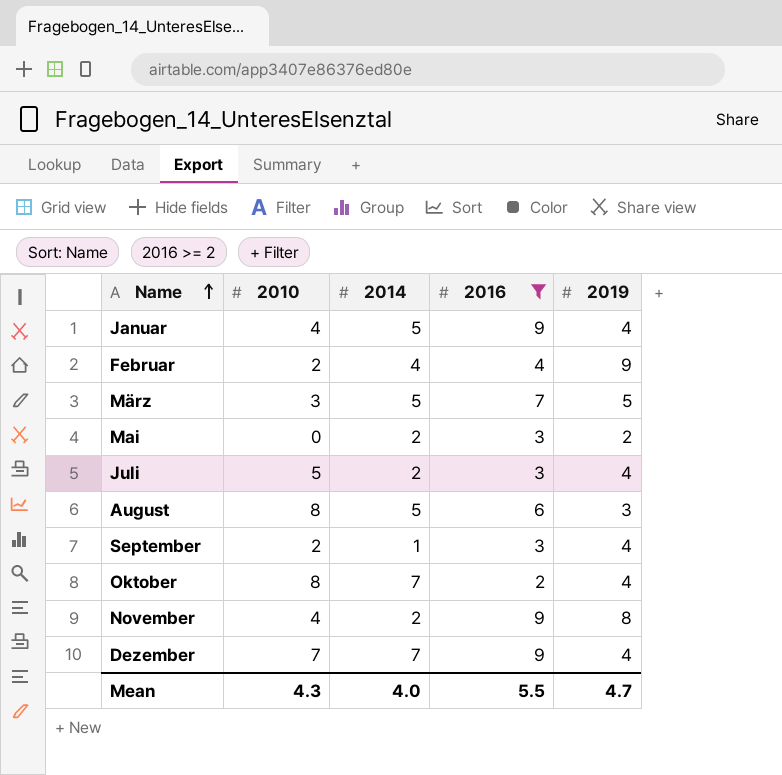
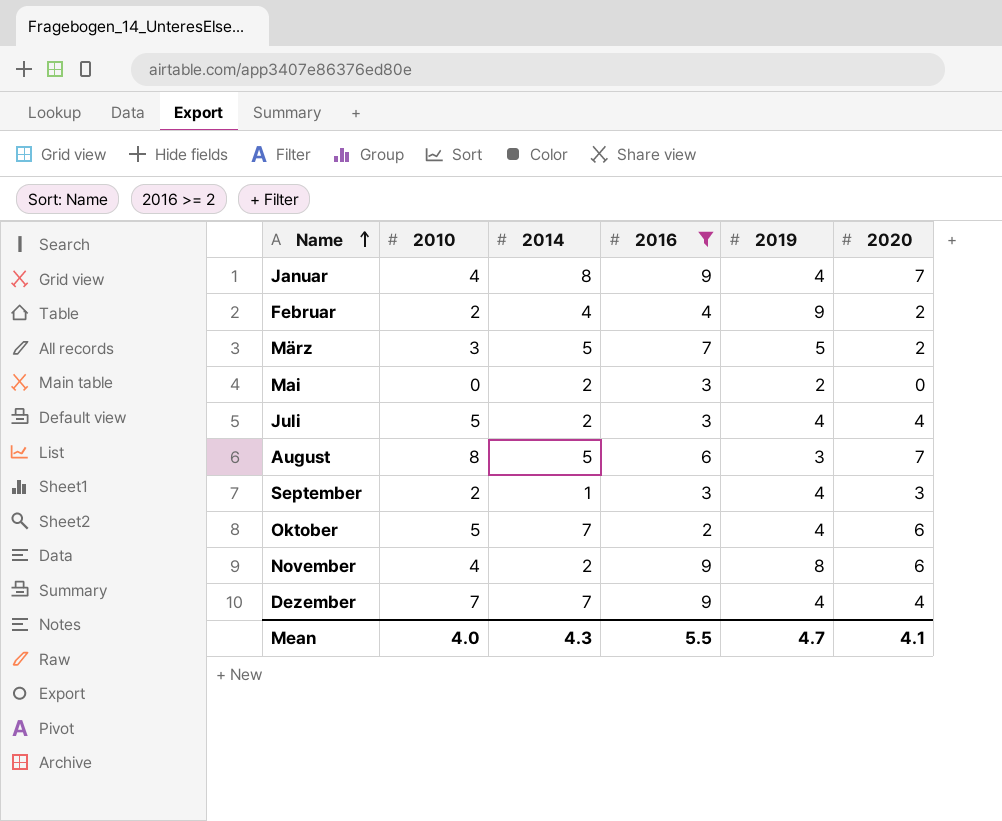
column 2020 | position: none -> 6
Januar | 2014: 5 -> 8
Oktober | 2010: 8 -> 5
Mean | 2010: 4.3 -> 4.0
Mean | 2014: 4.0 -> 4.3

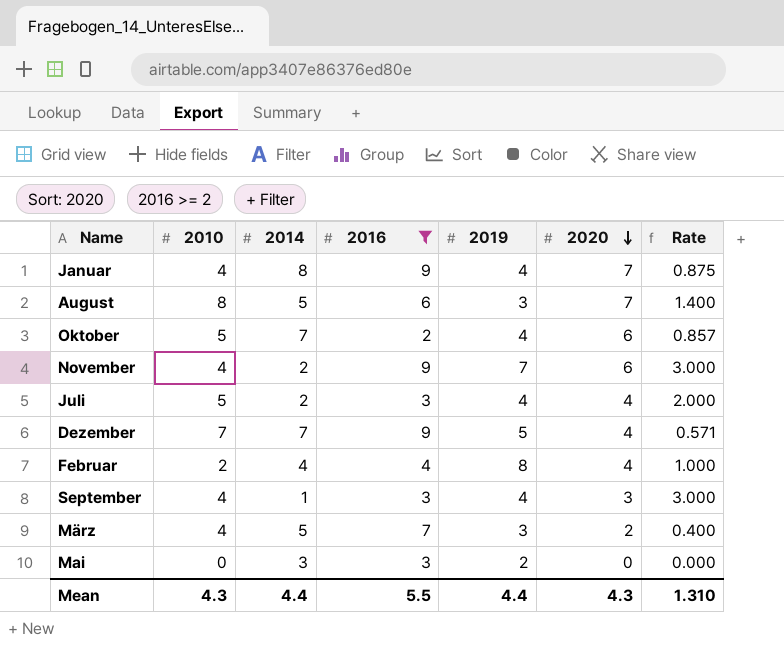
row order: Name ascending -> 2020 descending
column Rate | formula: none -> [2020] / [2014]
November | 2019: 8 -> 7
Dezember | 2019: 4 -> 5
Februar | 2019: 9 -> 8
Februar | 2020: 2 -> 4
September | 2010: 2 -> 4
März | 2010: 3 -> 4
März | 2019: 5 -> 3
Mai | 2014: 2 -> 3
Mean | 2010: 4.0 -> 4.3
Mean | 2014: 4.3 -> 4.4
Mean | 2019: 4.7 -> 4.4
Mean | 2020: 4.1 -> 4.3

